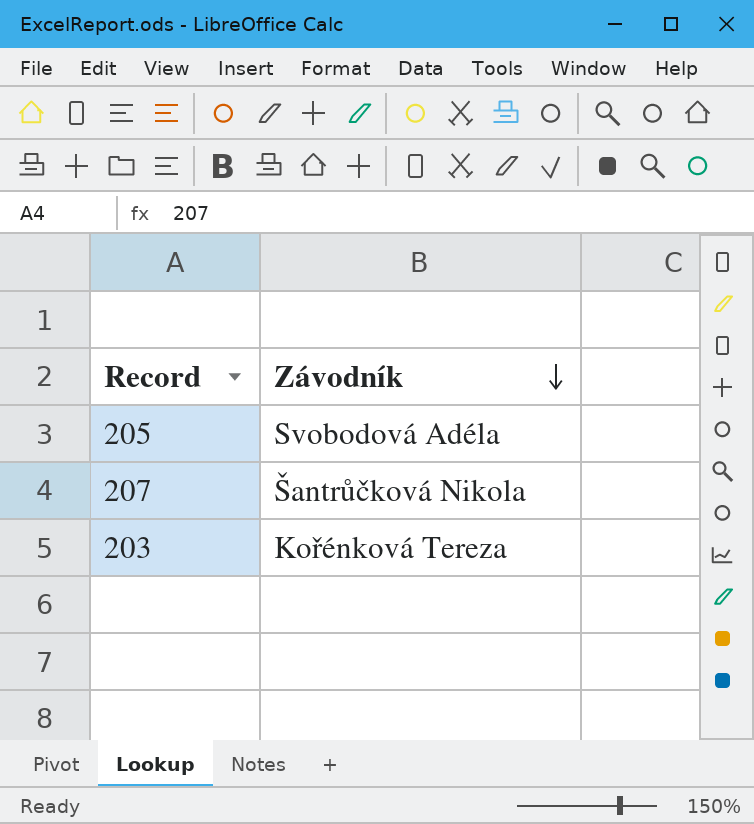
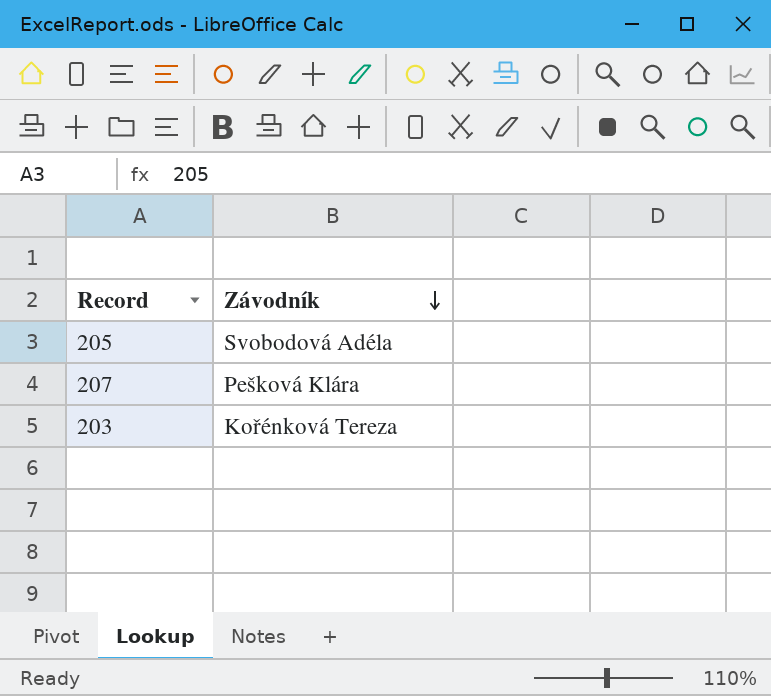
207 | Závodník: Šantrůčková Nikola -> Pešková Klára

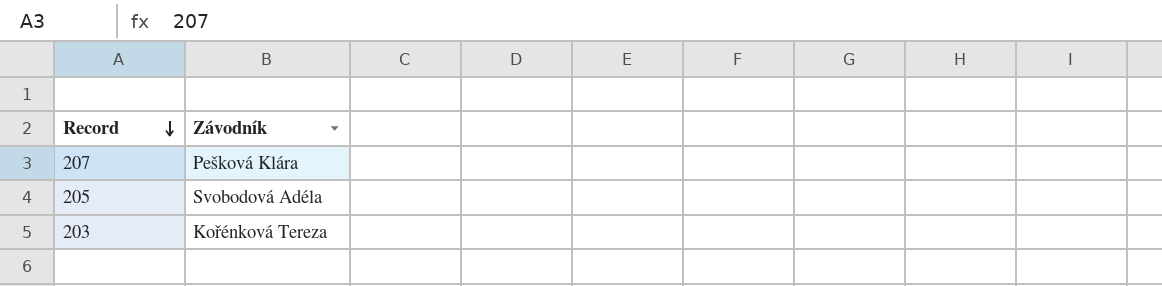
row order: Závodník descending -> Record descending

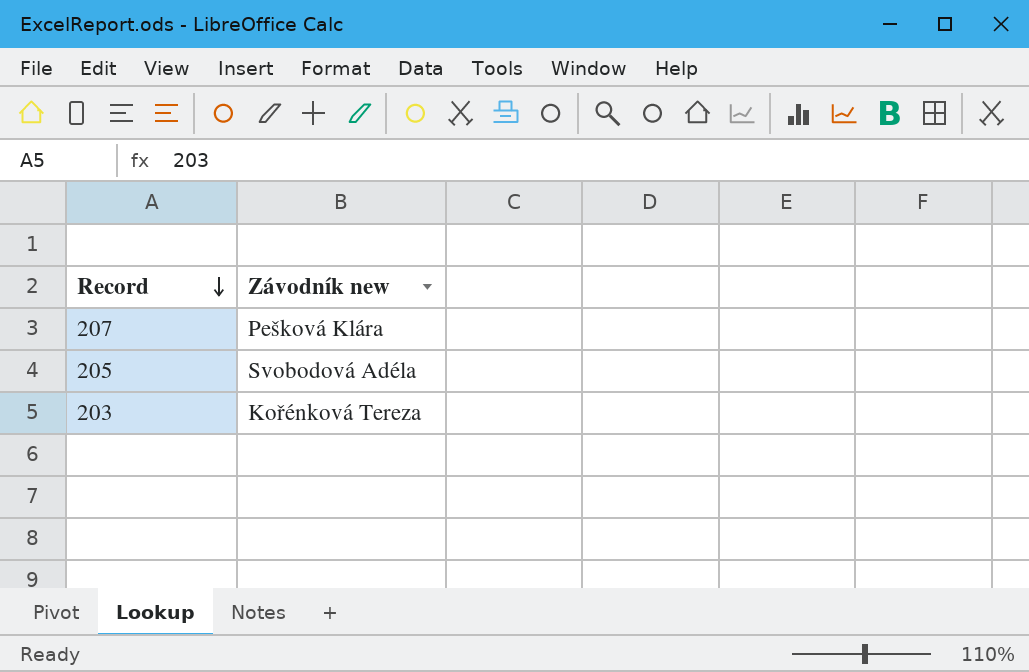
column name: Závodník -> Závodník new

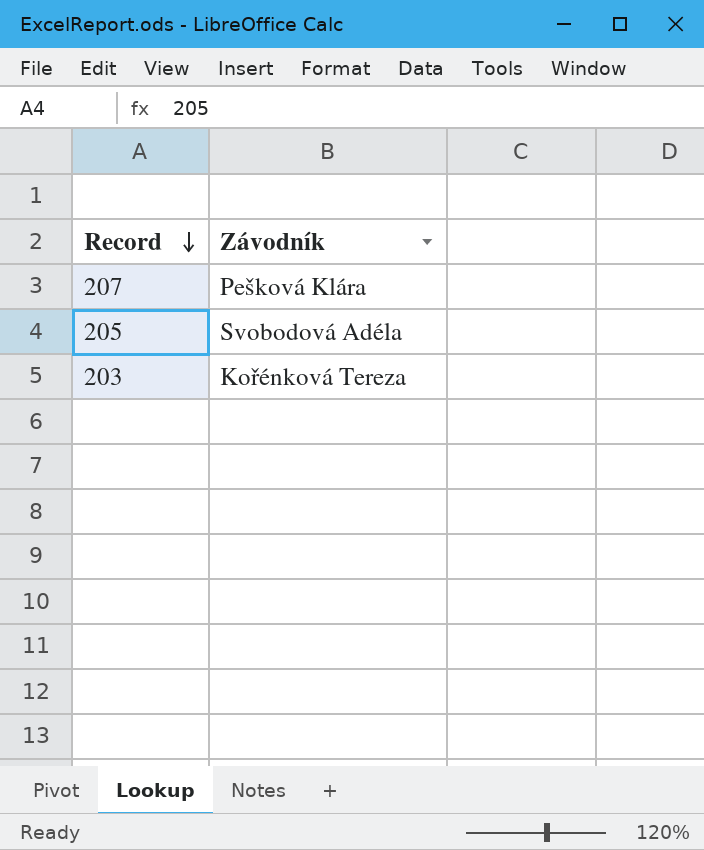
column name: Závodník new -> Závodník

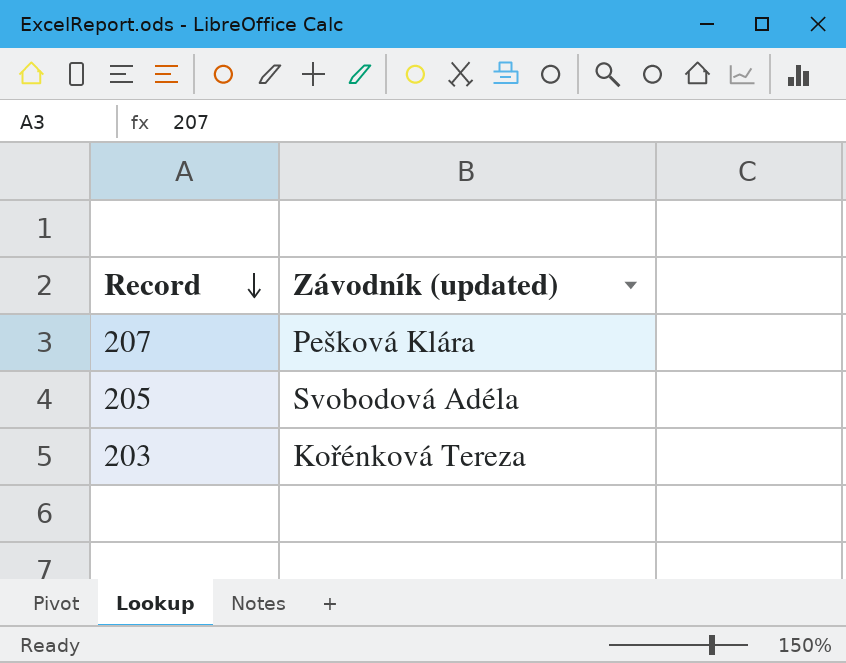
column name: Závodník -> Závodník (updated)

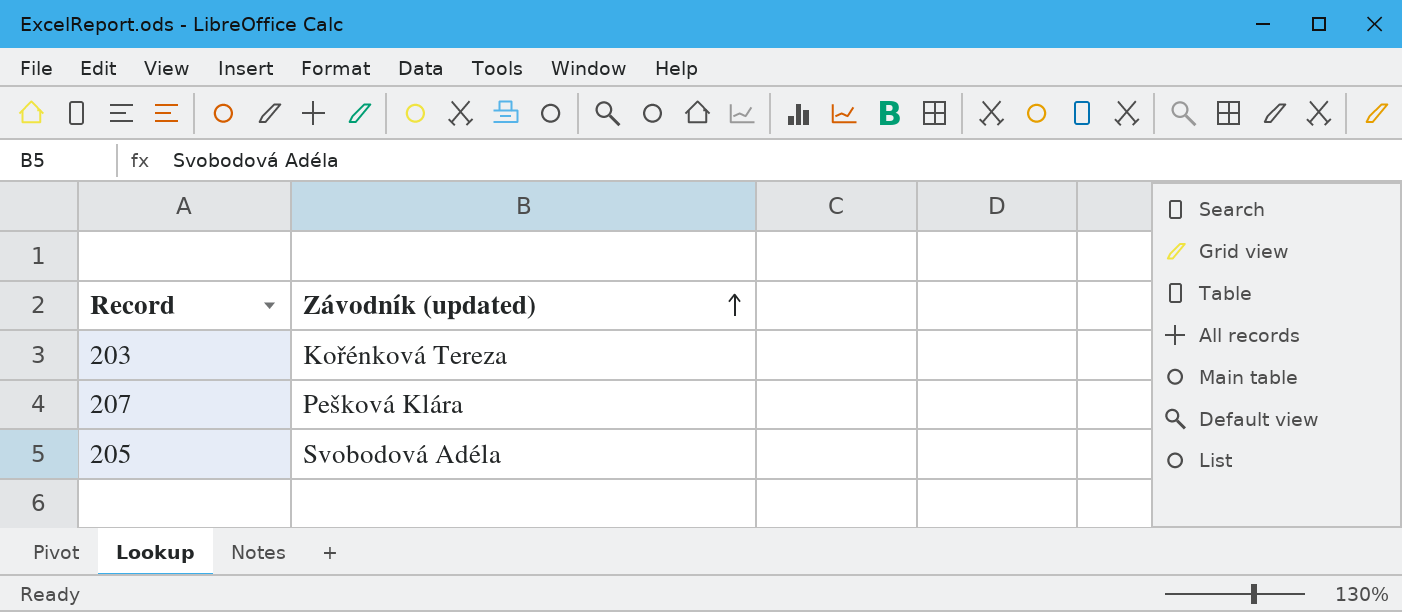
row order: Record descending -> Závodník (updated) ascending

